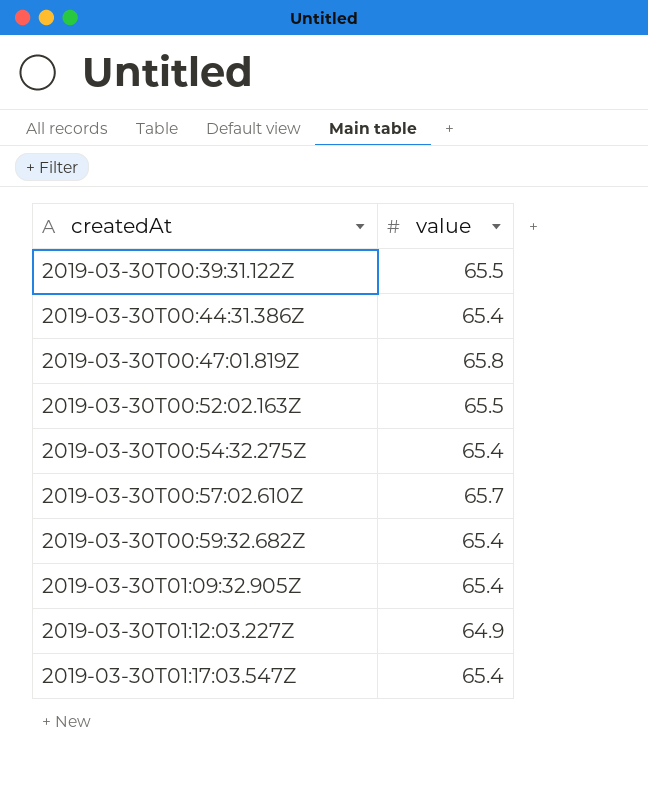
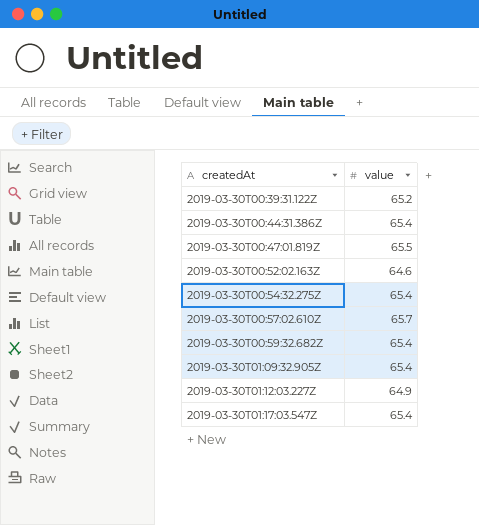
2019-03-30T00:39:31.122Z | value: 65.5 -> 65.2
2019-03-30T00:47:01.819Z | value: 65.8 -> 65.5
2019-03-30T00:52:02.163Z | value: 65.5 -> 64.6

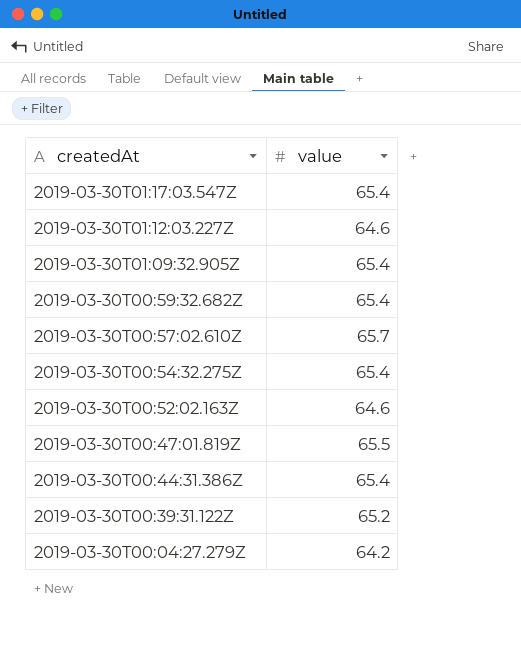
row order: createdAt ascending -> createdAt descending
2019-03-30T01:12:03.227Z | value: 64.9 -> 64.6
row 2019-03-30T00:04:27.279Z: none -> 64.2

